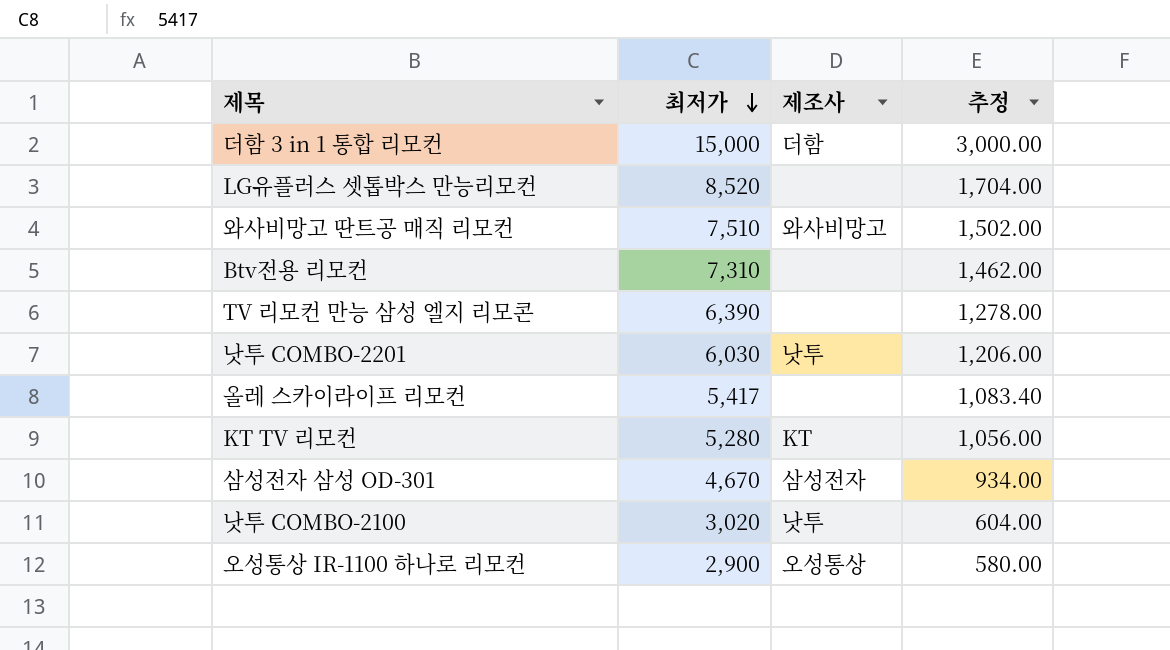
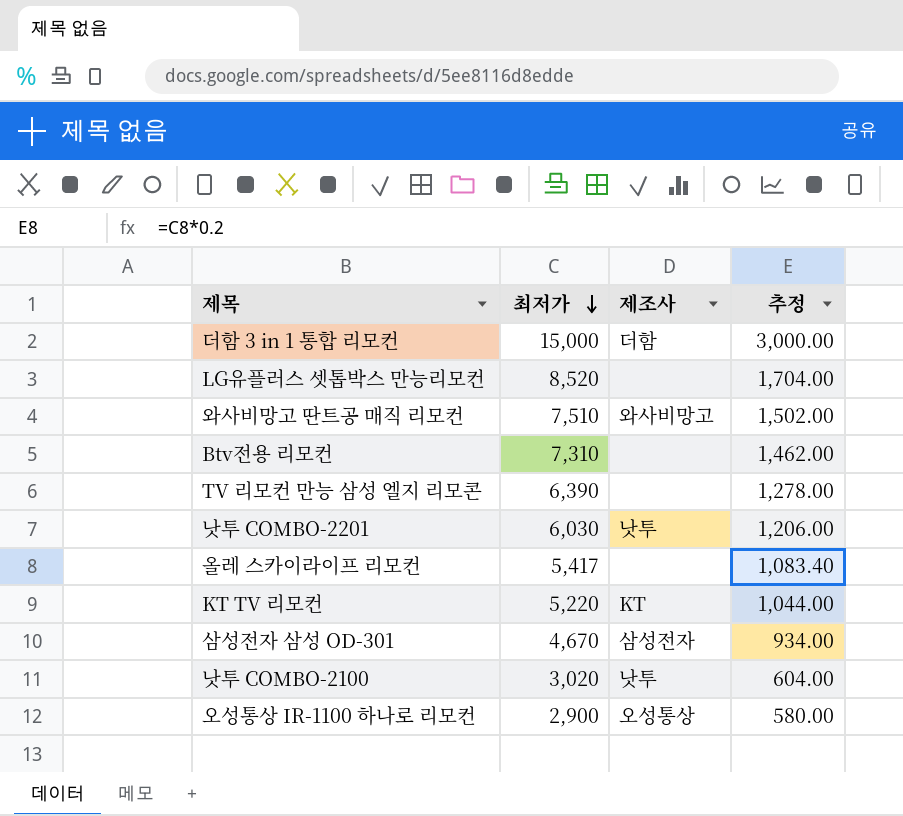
KT TV 리모컨 | 최저가: 5,280 -> 5,220
KT TV 리모컨 | 추정: 1,056.00 -> 1,044.00

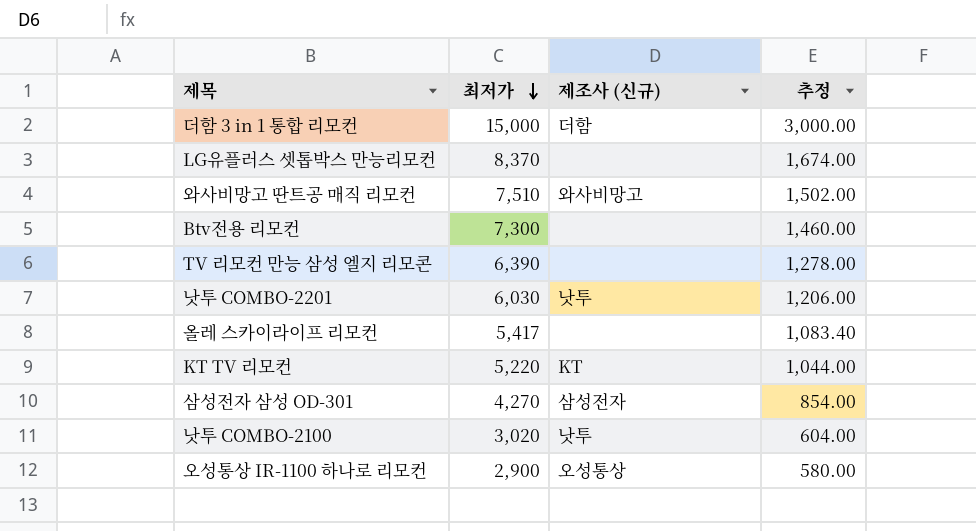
column name: 제조사 -> 제조사 (신규)
LG유플러스 셋톱박스 만능리모컨 | 최저가: 8,520 -> 8,370
LG유플러스 셋톱박스 만능리모컨 | 추정: 1,704.00 -> 1,674.00
Btv전용 리모컨 | 최저가: 7,310 -> 7,300
Btv전용 리모컨 | 추정: 1,462.00 -> 1,460.00
삼성전자 삼성 OD-301 | 최저가: 4,670 -> 4,270
삼성전자 삼성 OD-301 | 추정: 934.00 -> 854.00

